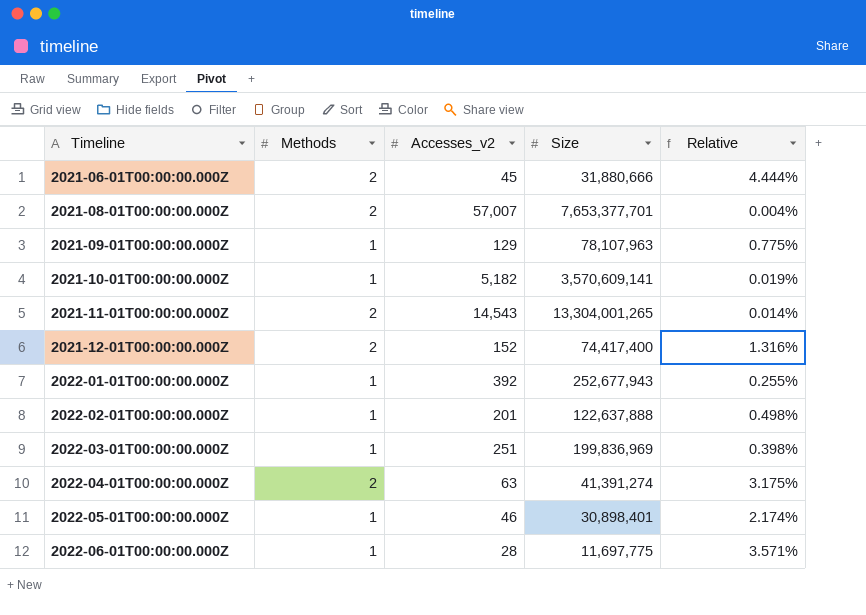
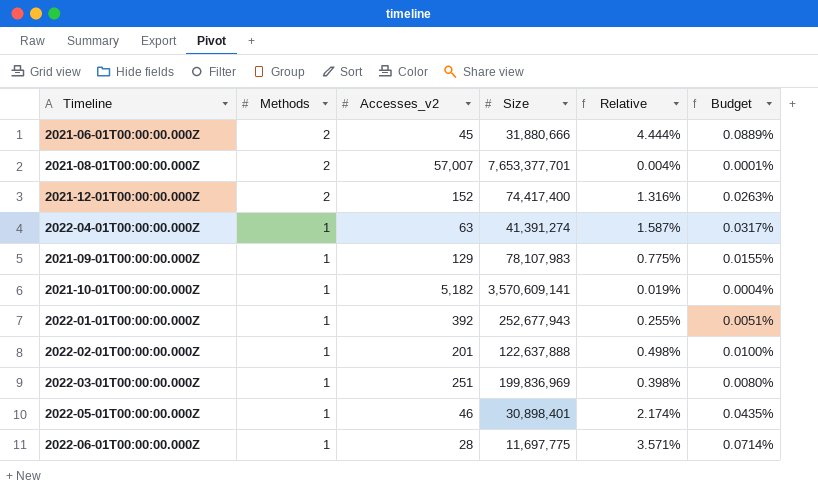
row order: Timeline ascending -> Methods descending
column Budget | formula: none -> [Relative] * 0.02
row 2021-11-01T00:00:00.000Z: 2 | 14,543 | 13,304,001,265 | 0.014% -> none
2022-04-01T00:00:00.000Z | Methods: 2 -> 1
2022-04-01T00:00:00.000Z | Relative: 3.175% -> 1.587%
2021-09-01T00:00:00.000Z | Size: 78,107,963 -> 78,107,983

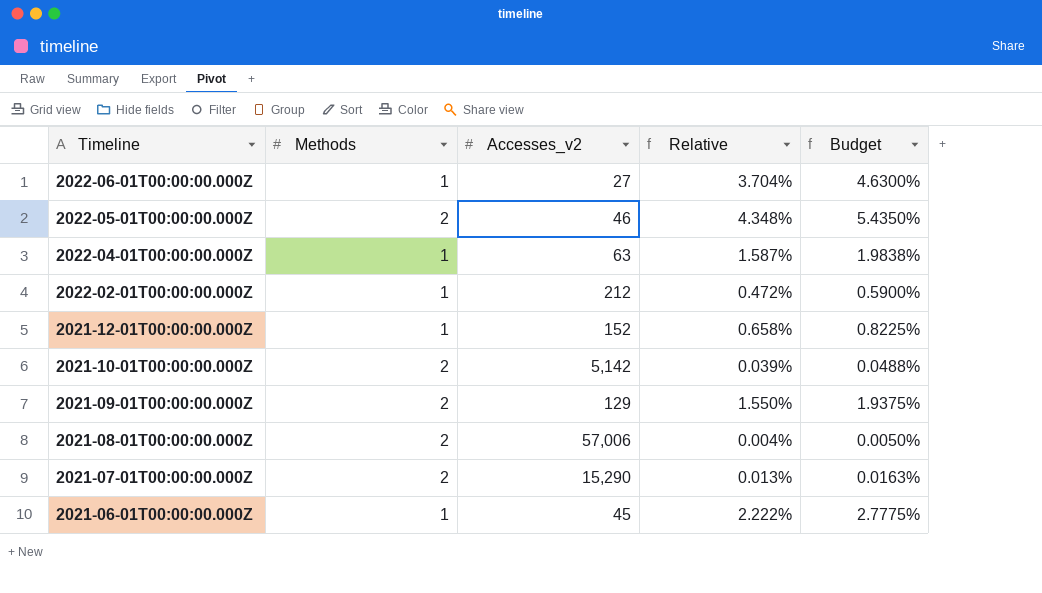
row order: Methods descending -> Timeline descending
column Size | position: 4 -> none
column Budget | formula: [Relative] * 0.02 -> [Relative] * 1.25
row 2022-01-01T00:00:00.000Z: 1 | 392 | 252,677,943 | 0.255% | 0.0051% -> none
row 2022-03-01T00:00:00.000Z: 1 | 251 | 199,836,969 | 0.398% | 0.0080% -> none
2022-06-01T00:00:00.000Z | Accesses_v2: 28 -> 27
2022-06-01T00:00:00.000Z | Relative: 3.571% -> 3.704%
2022-05-01T00:00:00.000Z | Methods: 1 -> 2
2022-05-01T00:00:00.000Z | Relative: 2.174% -> 4.348%
2022-02-01T00:00:00.000Z | Accesses_v2: 201 -> 212
2022-02-01T00:00:00.000Z | Relative: 0.498% -> 0.472%
2021-12-01T00:00:00.000Z | Methods: 2 -> 1
2021-12-01T00:00:00.000Z | Relative: 1.316% -> 0.658%
2021-10-01T00:00:00.000Z | Methods: 1 -> 2
2021-10-01T00:00:00.000Z | Accesses_v2: 5,182 -> 5,142
2021-10-01T00:00:00.000Z | Relative: 0.019% -> 0.039%
2021-09-01T00:00:00.000Z | Methods: 1 -> 2
2021-09-01T00:00:00.000Z | Relative: 0.775% -> 1.550%
2021-08-01T00:00:00.000Z | Accesses_v2: 57,007 -> 57,006
row 2021-07-01T00:00:00.000Z: none -> 2 | 15,290 | 0.013% | 0.0163%
2021-06-01T00:00:00.000Z | Methods: 2 -> 1
2021-06-01T00:00:00.000Z | Relative: 4.444% -> 2.222%

